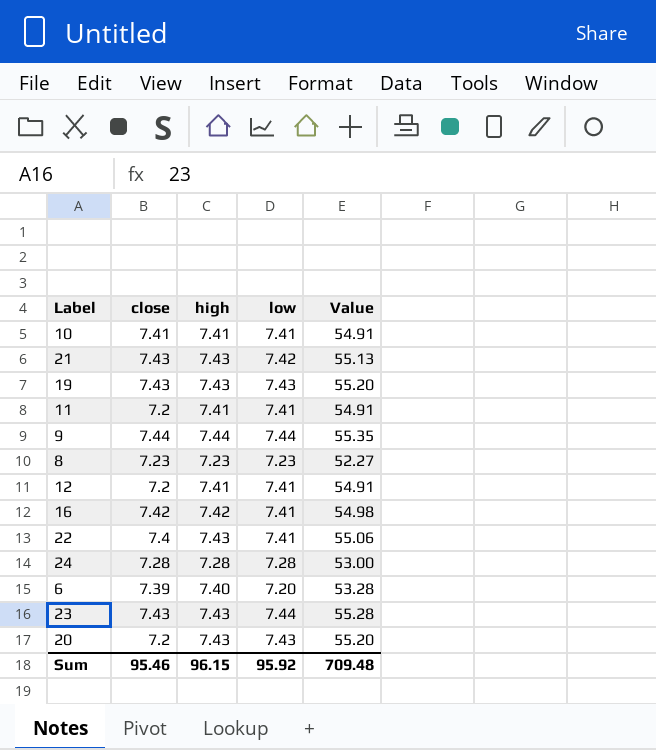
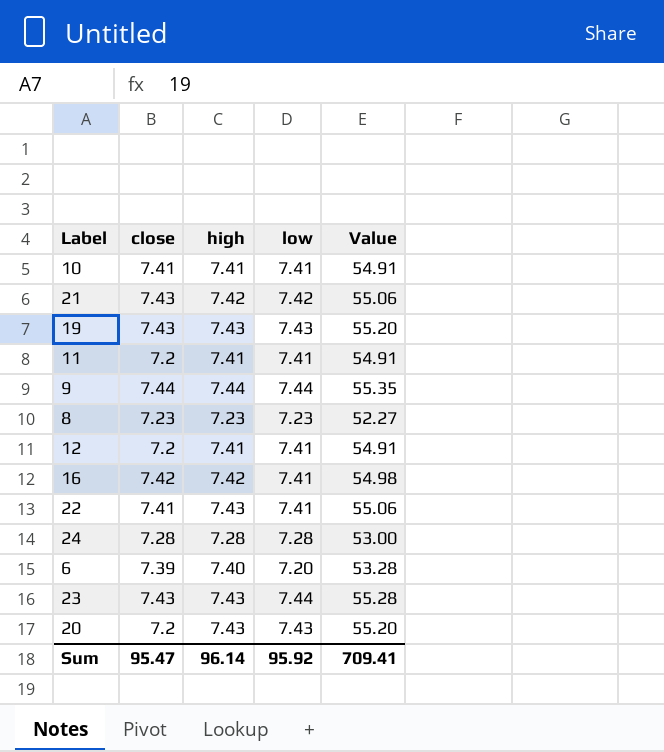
21 | high: 7.43 -> 7.42
21 | Value: 55.13 -> 55.06
22 | close: 7.4 -> 7.41
Sum | close: 95.46 -> 95.47
Sum | high: 96.15 -> 96.14
Sum | Value: 709.48 -> 709.41

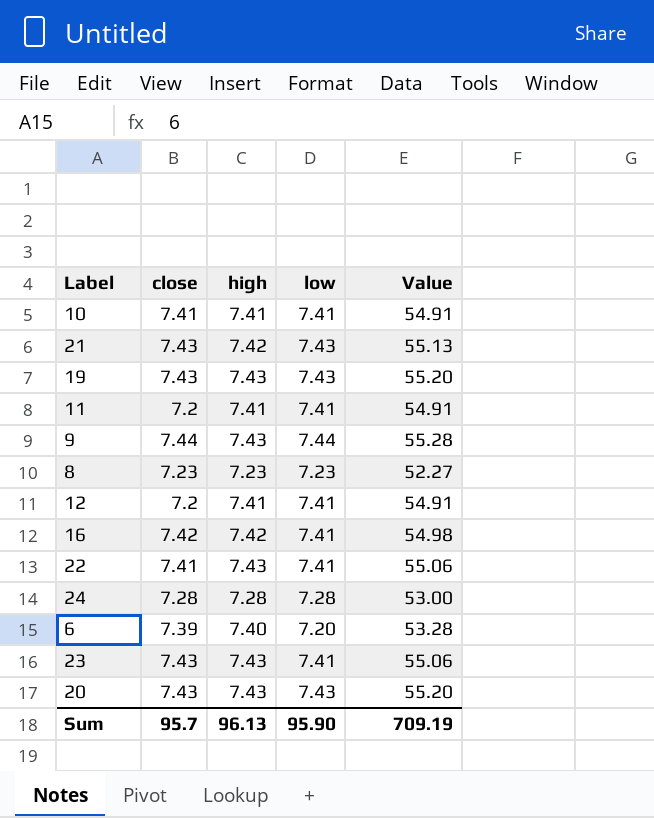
21 | low: 7.42 -> 7.43
21 | Value: 55.06 -> 55.13
9 | high: 7.44 -> 7.43
9 | Value: 55.35 -> 55.28
23 | low: 7.44 -> 7.41
23 | Value: 55.28 -> 55.06
20 | close: 7.2 -> 7.43
Sum | close: 95.47 -> 95.7
Sum | high: 96.14 -> 96.13
Sum | low: 95.92 -> 95.90
Sum | Value: 709.41 -> 709.19

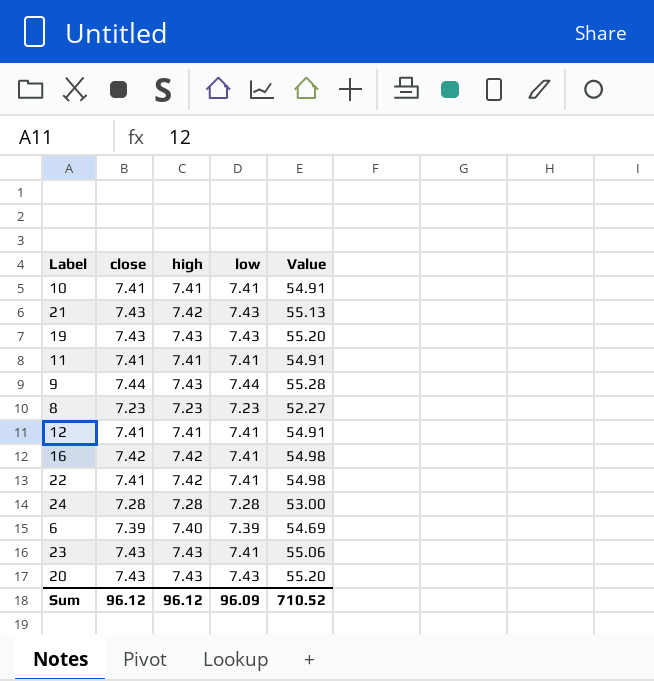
11 | close: 7.2 -> 7.41
12 | close: 7.2 -> 7.41
22 | high: 7.43 -> 7.42
22 | Value: 55.06 -> 54.98
6 | low: 7.20 -> 7.39
6 | Value: 53.28 -> 54.69
Sum | close: 95.7 -> 96.12
Sum | high: 96.13 -> 96.12
Sum | low: 95.90 -> 96.09
Sum | Value: 709.19 -> 710.52

